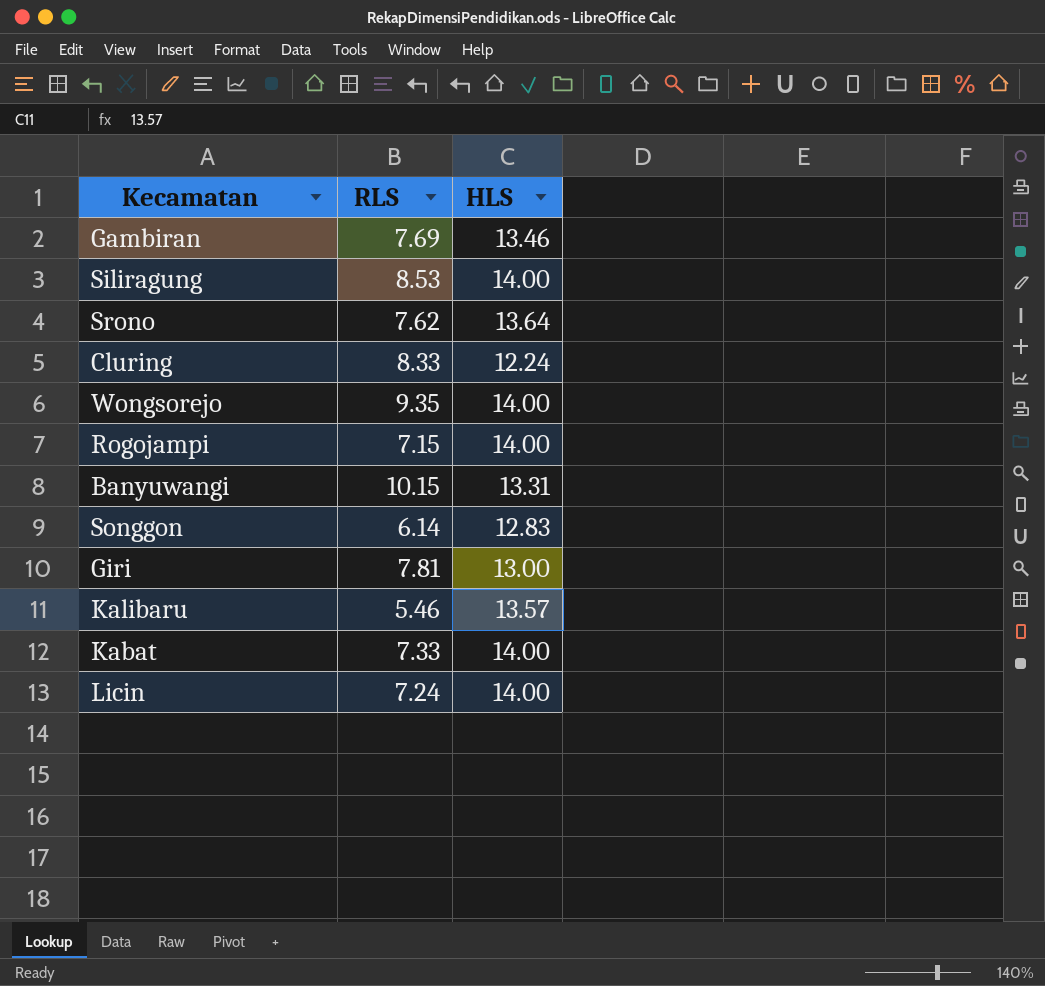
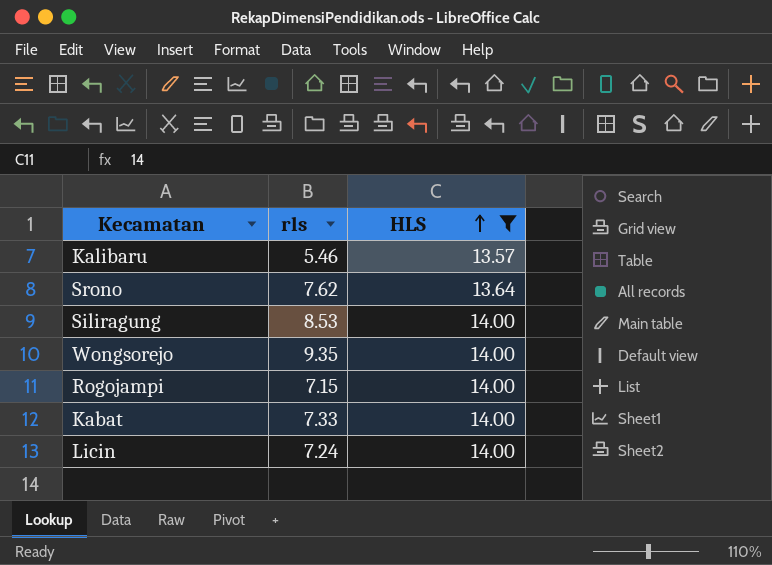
filter: none -> HLS >= 13.57
row order: none -> HLS ascending
column name: RLS -> rls

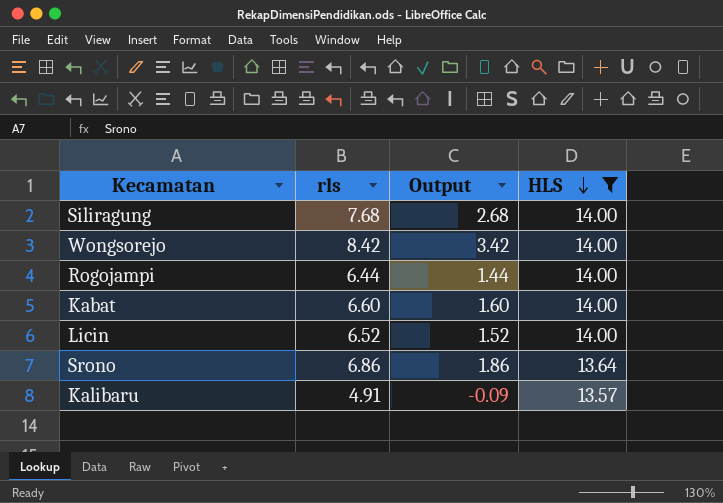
row order: HLS ascending -> HLS descending
column Output | formula: none -> [rls] - 5
Siliragung | rls: 8.53 -> 7.68
Wongsorejo | rls: 9.35 -> 8.42
Rogojampi | rls: 7.15 -> 6.44
Kabat | rls: 7.33 -> 6.60
Licin | rls: 7.24 -> 6.52
Srono | rls: 7.62 -> 6.86
Kalibaru | rls: 5.46 -> 4.91

